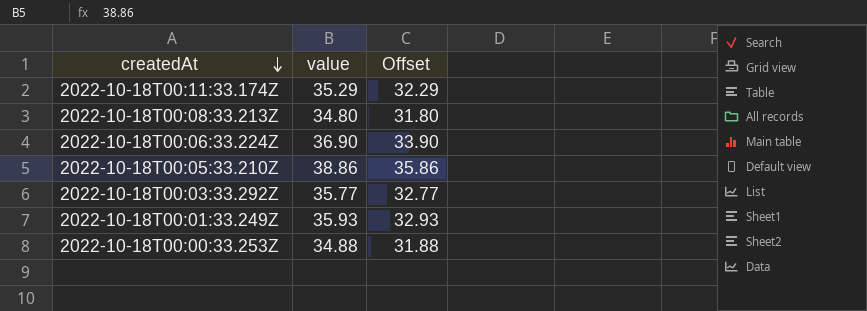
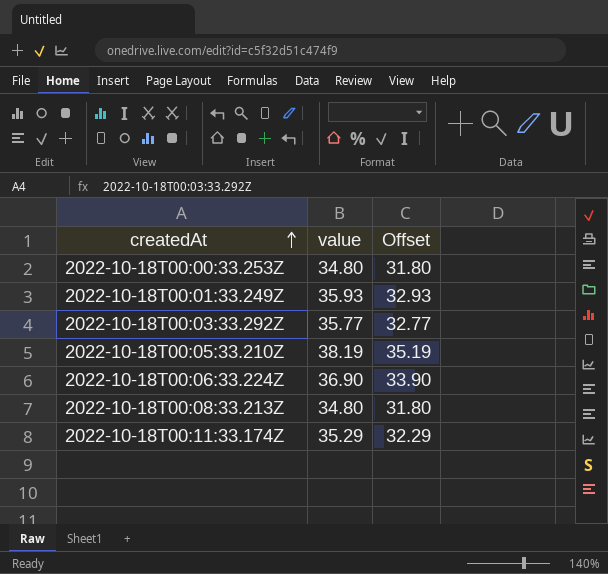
row order: createdAt descending -> createdAt ascending
2022-10-18T00:00:33.253Z | value: 34.88 -> 34.80
2022-10-18T00:00:33.253Z | Offset: 31.88 -> 31.80
2022-10-18T00:05:33.210Z | value: 38.86 -> 38.19
2022-10-18T00:05:33.210Z | Offset: 35.86 -> 35.19

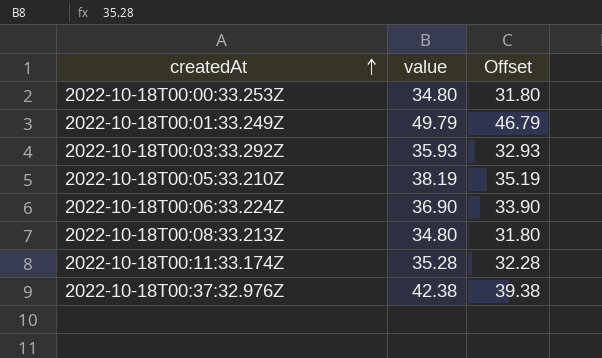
2022-10-18T00:01:33.249Z | value: 35.93 -> 49.79
2022-10-18T00:01:33.249Z | Offset: 32.93 -> 46.79
2022-10-18T00:03:33.292Z | value: 35.77 -> 35.93
2022-10-18T00:03:33.292Z | Offset: 32.77 -> 32.93
2022-10-18T00:11:33.174Z | value: 35.29 -> 35.28
2022-10-18T00:11:33.174Z | Offset: 32.29 -> 32.28
row 2022-10-18T00:37:32.976Z: none -> 42.38 | 39.38

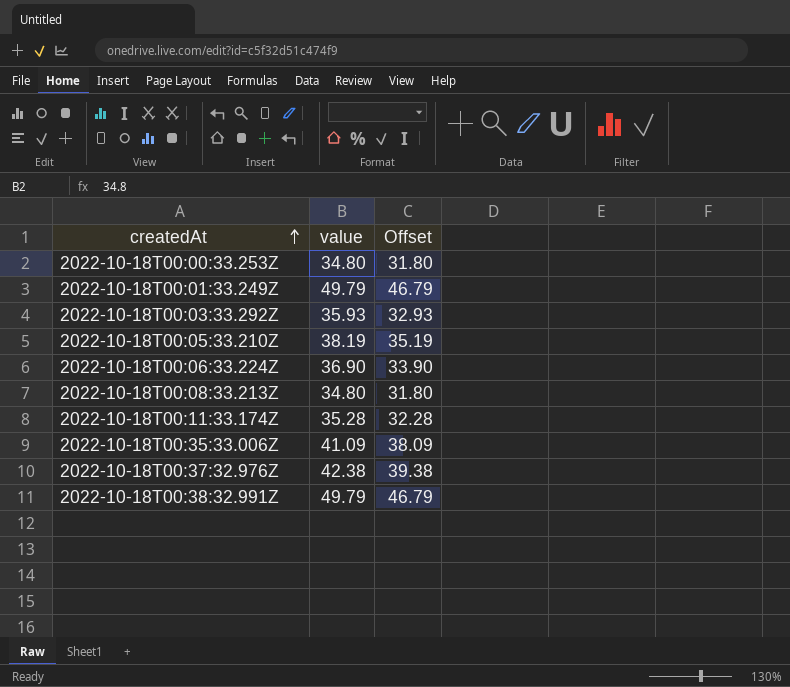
row 2022-10-18T00:35:33.006Z: none -> 41.09 | 38.09
row 2022-10-18T00:38:32.991Z: none -> 49.79 | 46.79

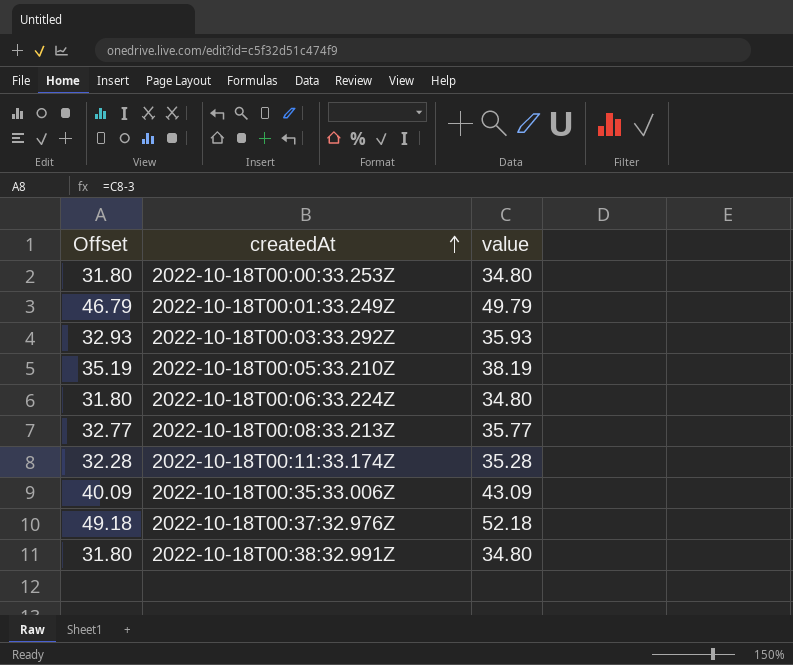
column Offset | position: 3 -> 1
2022-10-18T00:06:33.224Z | Offset: 33.90 -> 31.80
2022-10-18T00:06:33.224Z | value: 36.90 -> 34.80
2022-10-18T00:08:33.213Z | Offset: 31.80 -> 32.77
2022-10-18T00:08:33.213Z | value: 34.80 -> 35.77
2022-10-18T00:35:33.006Z | Offset: 38.09 -> 40.09
2022-10-18T00:35:33.006Z | value: 41.09 -> 43.09
2022-10-18T00:37:32.976Z | Offset: 39.38 -> 49.18
2022-10-18T00:37:32.976Z | value: 42.38 -> 52.18
2022-10-18T00:38:32.991Z | Offset: 46.79 -> 31.80
2022-10-18T00:38:32.991Z | value: 49.79 -> 34.80

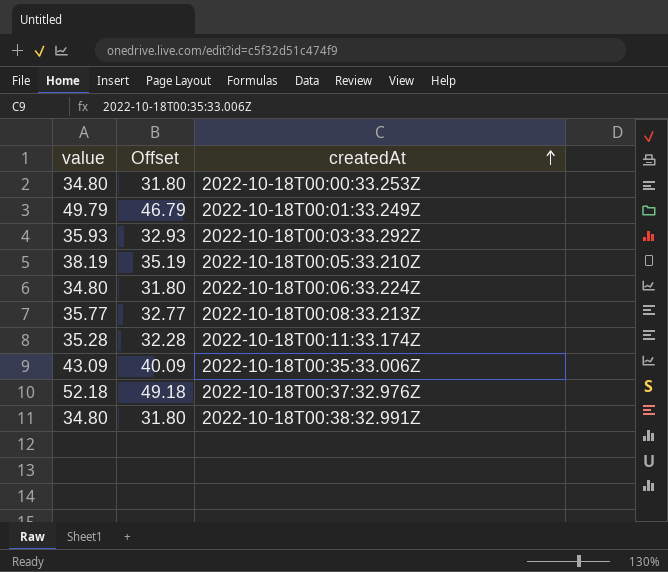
column value | position: 3 -> 1

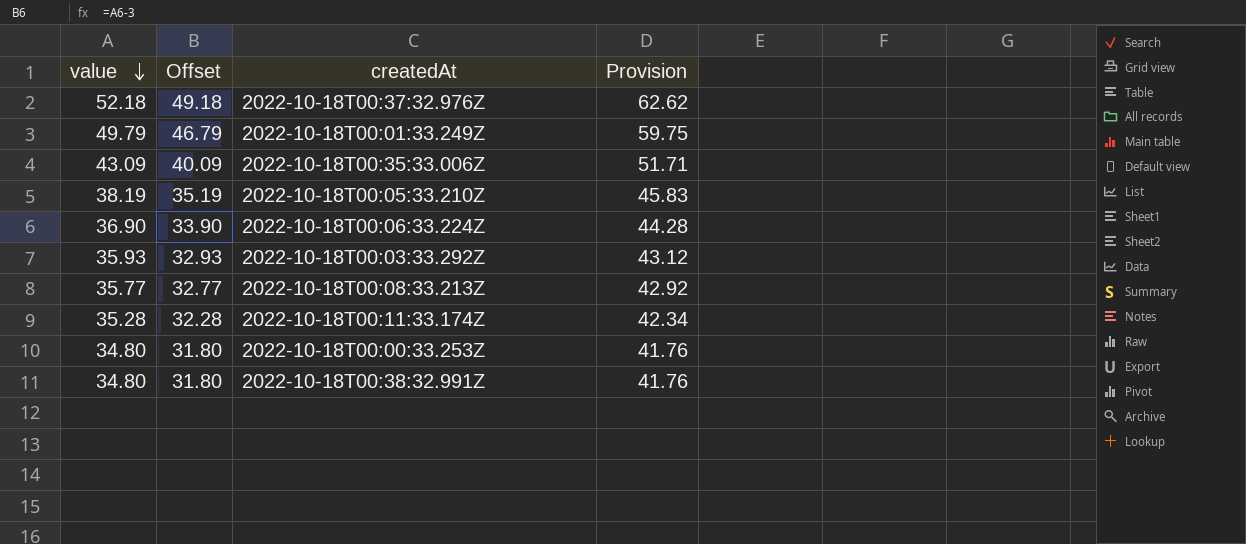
row order: createdAt ascending -> value descending
column Provision | formula: none -> [value] * 1.2
2022-10-18T00:06:33.224Z | value: 34.80 -> 36.90
2022-10-18T00:06:33.224Z | Offset: 31.80 -> 33.90

